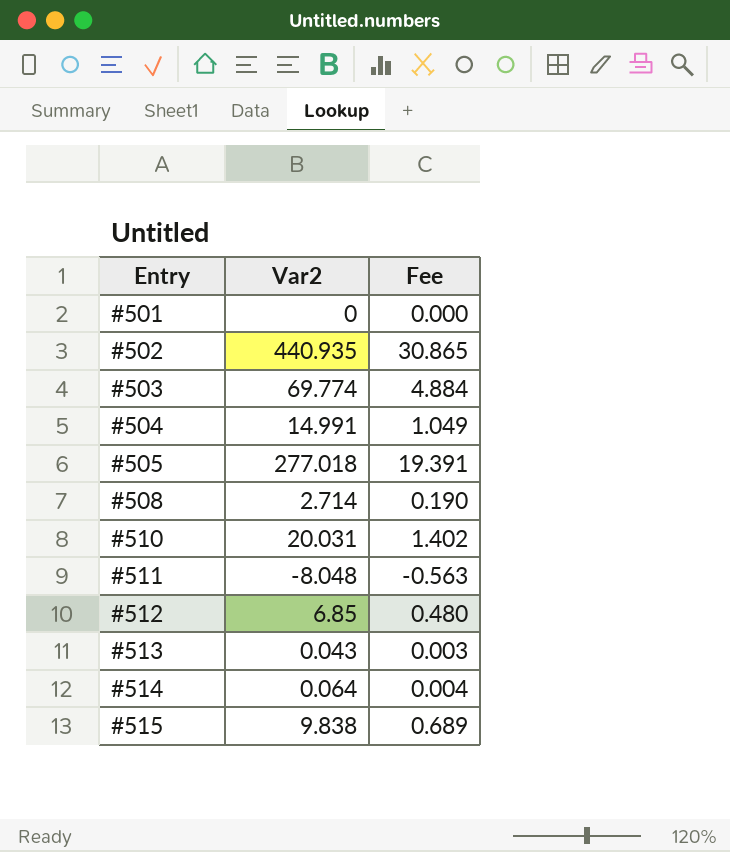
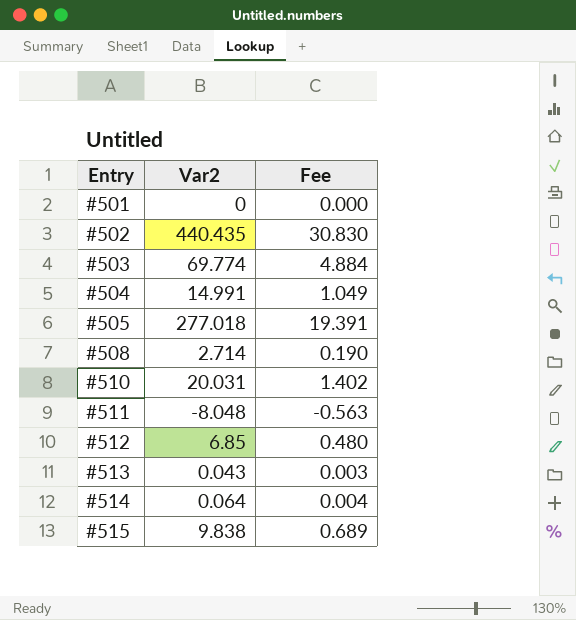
#502 | Var2: 440.935 -> 440.435
#502 | Fee: 30.865 -> 30.830

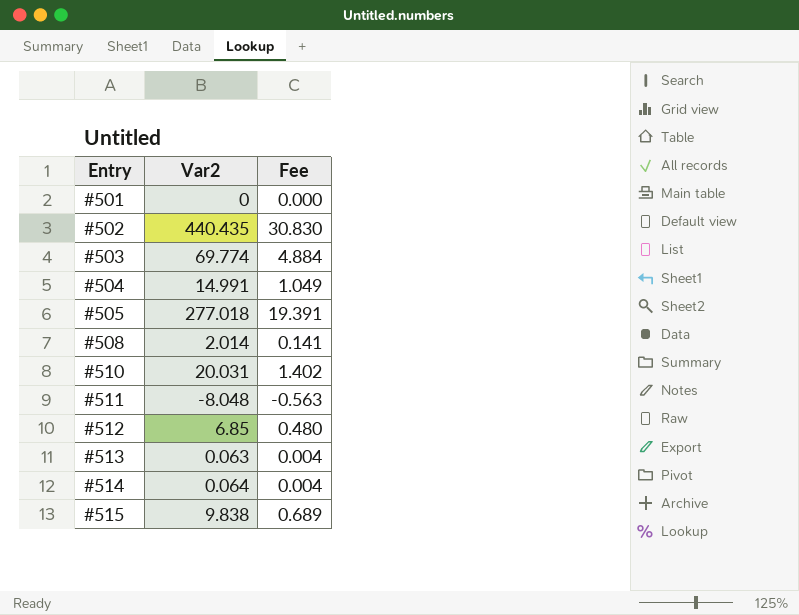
#508 | Var2: 2.714 -> 2.014
#508 | Fee: 0.190 -> 0.141
#513 | Var2: 0.043 -> 0.063
#513 | Fee: 0.003 -> 0.004

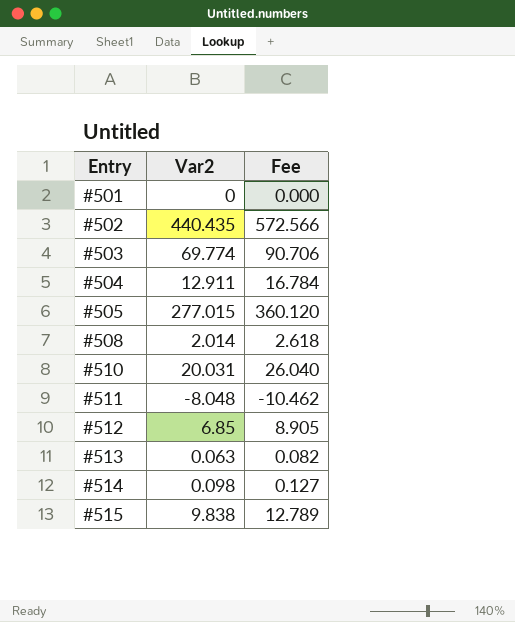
column Fee | formula: [Var2] * 0.07 -> [Var2] * 1.3
#504 | Var2: 14.991 -> 12.911
#505 | Var2: 277.018 -> 277.015
#514 | Var2: 0.064 -> 0.098

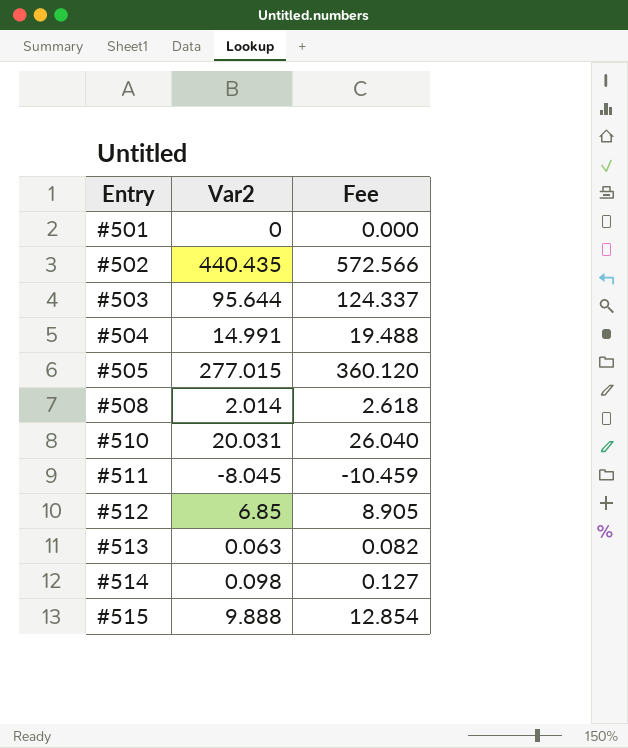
#503 | Var2: 69.774 -> 95.644
#503 | Fee: 90.706 -> 124.337
#504 | Var2: 12.911 -> 14.991
#504 | Fee: 16.784 -> 19.488
#511 | Var2: -8.048 -> -8.045
#511 | Fee: -10.462 -> -10.459
#515 | Var2: 9.838 -> 9.888
#515 | Fee: 12.789 -> 12.854

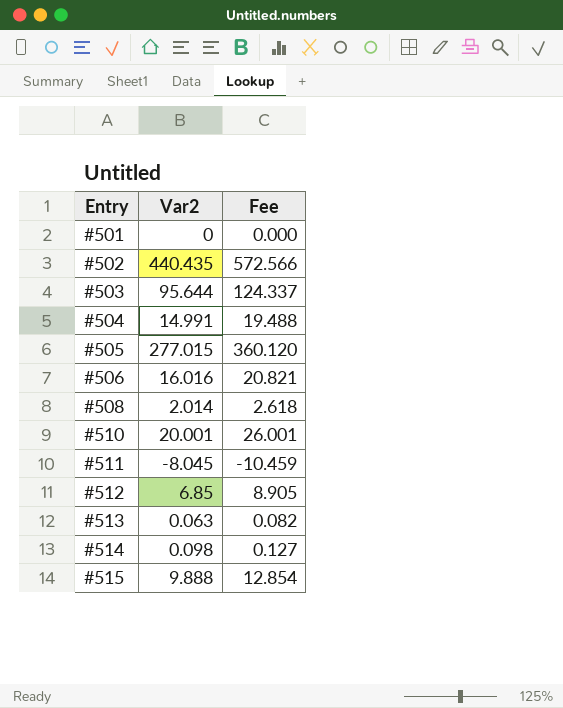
row #506: none -> 16.016 | 20.821
#510 | Var2: 20.031 -> 20.001
#510 | Fee: 26.040 -> 26.001

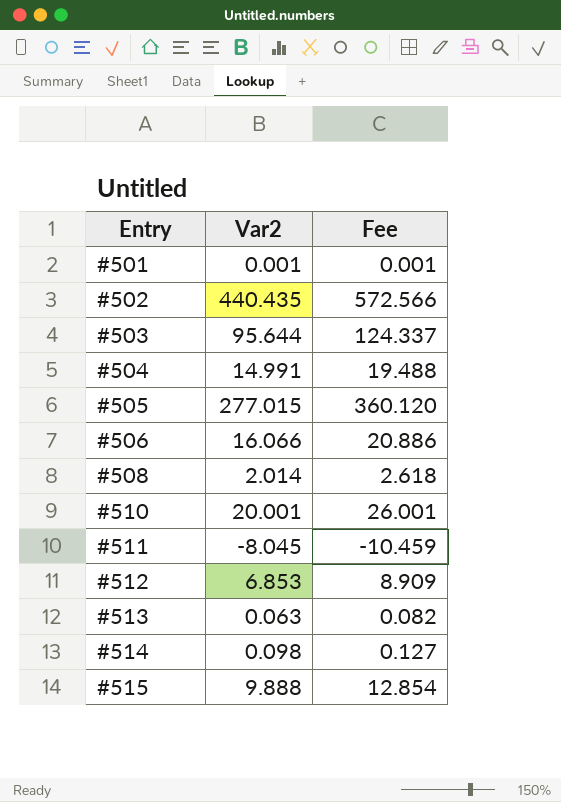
#501 | Var2: 0 -> 0.001
#501 | Fee: 0.000 -> 0.001
#506 | Var2: 16.016 -> 16.066
#506 | Fee: 20.821 -> 20.886
#512 | Var2: 6.85 -> 6.853
#512 | Fee: 8.905 -> 8.909

